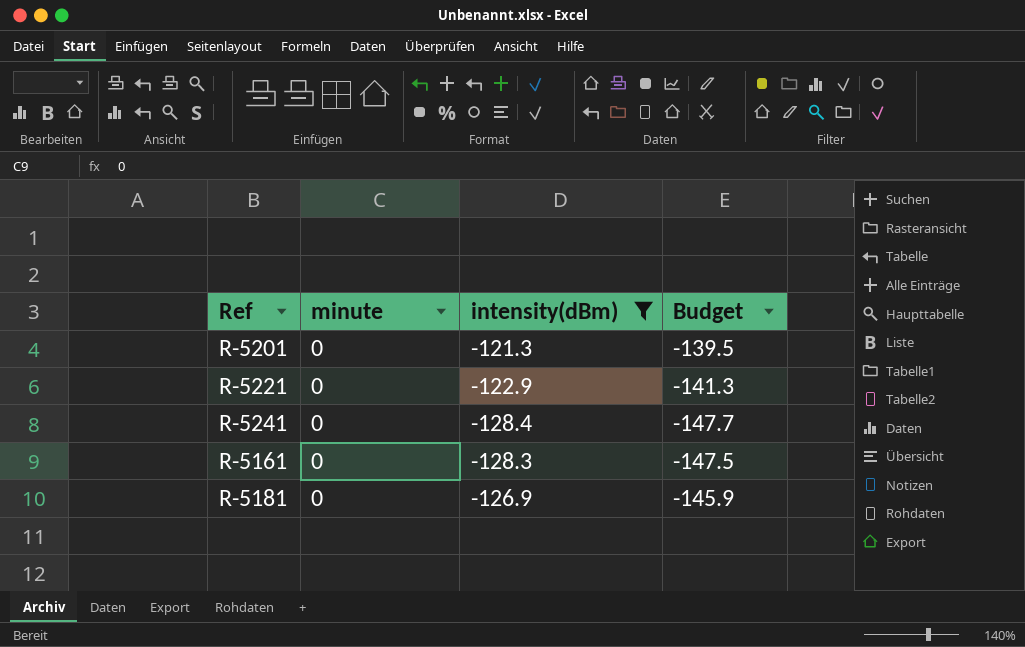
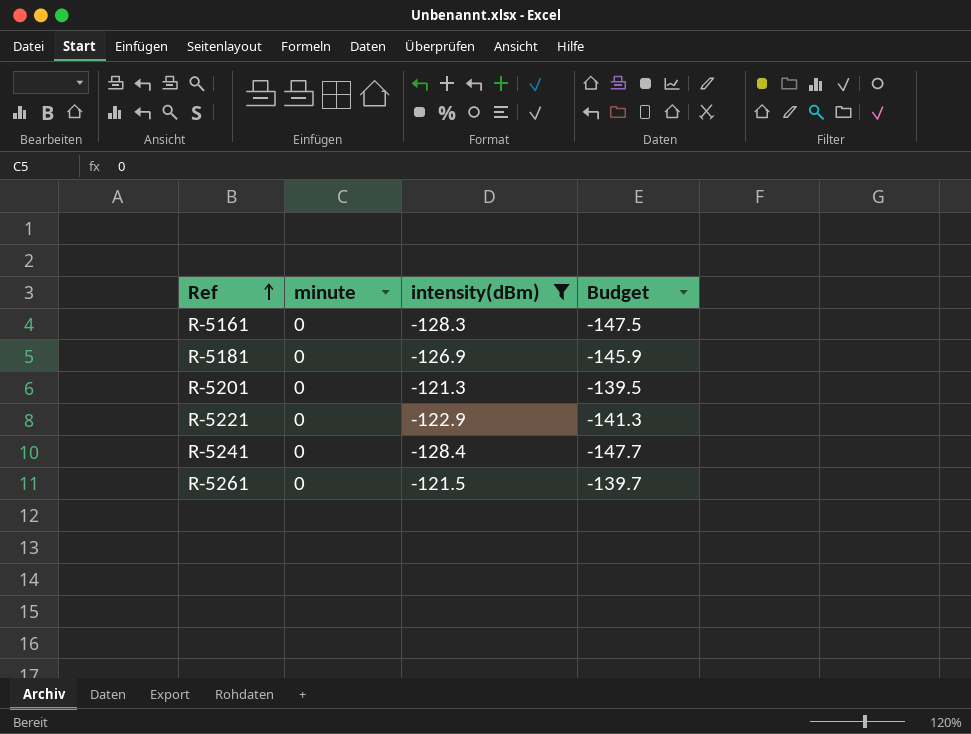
row order: none -> Ref ascending
row R-5261: none -> 0 | -121.5 | -139.7

